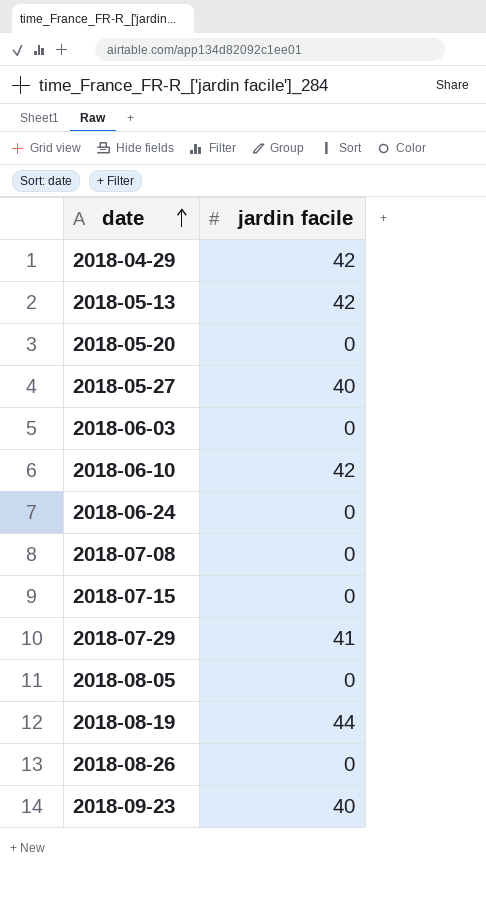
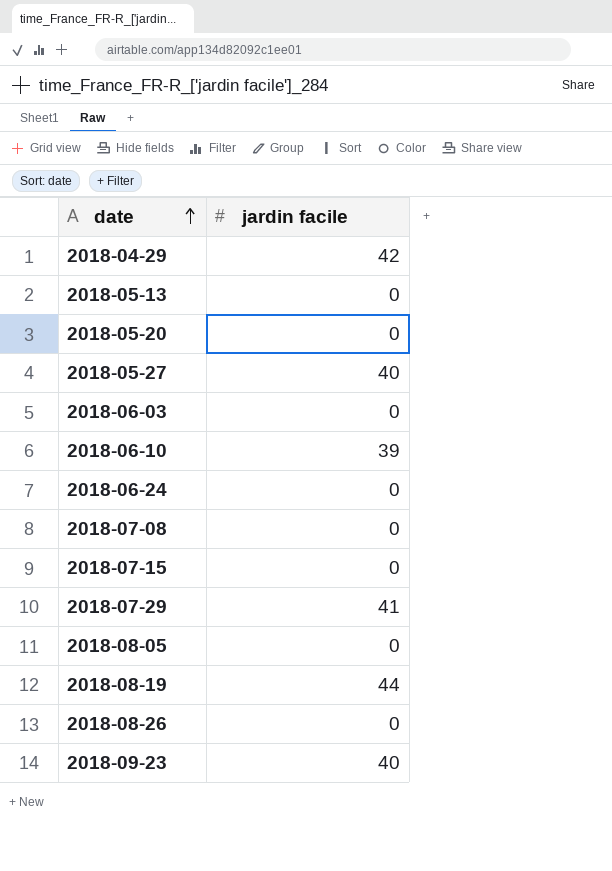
2018-05-13 | jardin facile: 42 -> 0
2018-06-10 | jardin facile: 42 -> 39

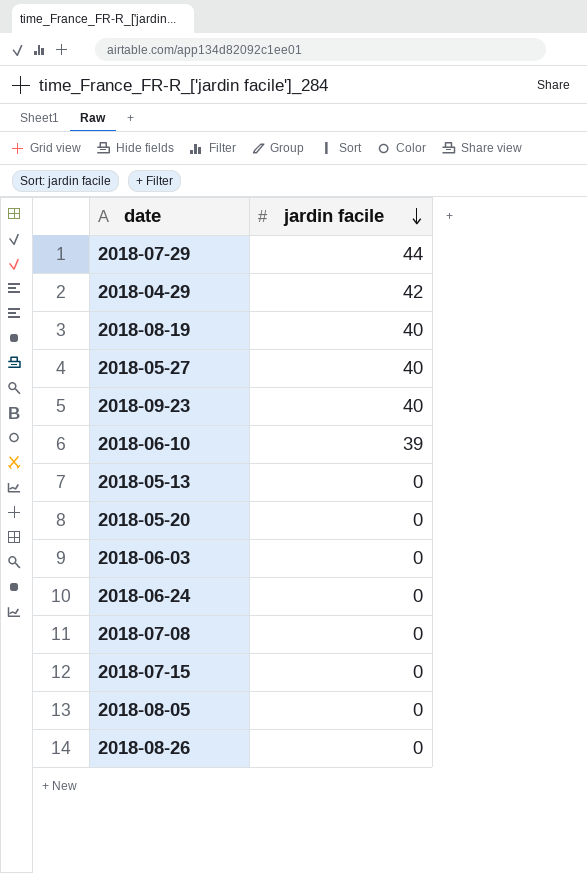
row order: date ascending -> jardin facile descending
2018-07-29 | jardin facile: 41 -> 44
2018-08-19 | jardin facile: 44 -> 40

